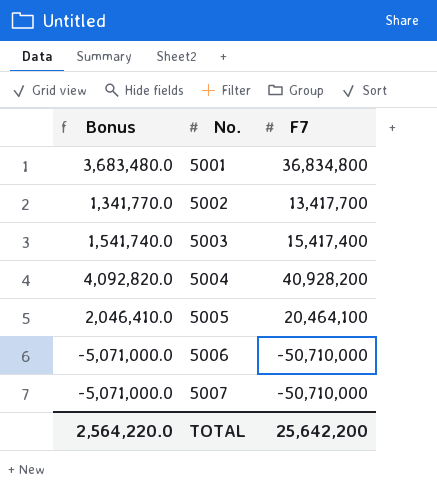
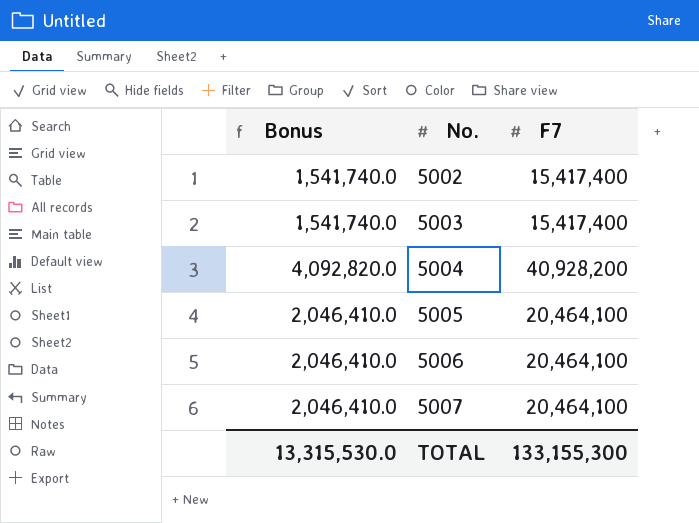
row 5001: 3,683,480.0 | 36,834,800 -> none
5002 | Bonus: 1,341,770.0 -> 1,541,740.0
5002 | F7: 13,417,700 -> 15,417,400
5006 | Bonus: -5,071,000.0 -> 2,046,410.0
5006 | F7: -50,710,000 -> 20,464,100
5007 | Bonus: -5,071,000.0 -> 2,046,410.0
5007 | F7: -50,710,000 -> 20,464,100
TOTAL | Bonus: 2,564,220.0 -> 13,315,530.0
TOTAL | F7: 25,642,200 -> 133,155,300

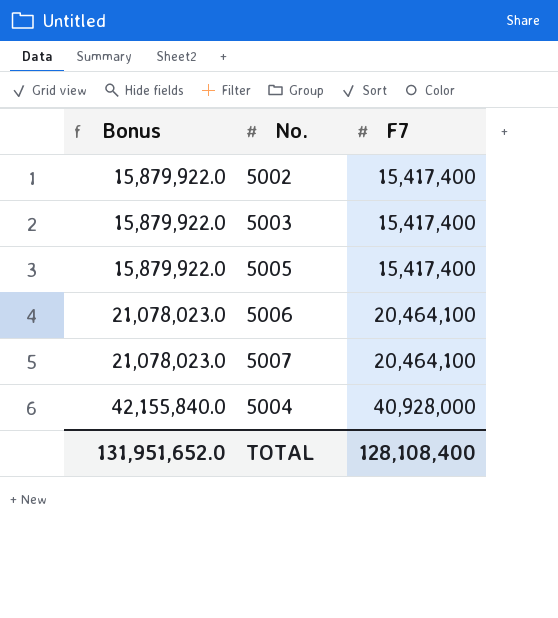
row order: No. ascending -> Bonus ascending
column Bonus | formula: [F7] * 0.1 -> [F7] * 1.03
5005 | F7: 20,464,100 -> 15,417,400
5004 | F7: 40,928,200 -> 40,928,000
TOTAL | Bonus: 13,315,530.0 -> 131,951,652.0
TOTAL | F7: 133,155,300 -> 128,108,400

